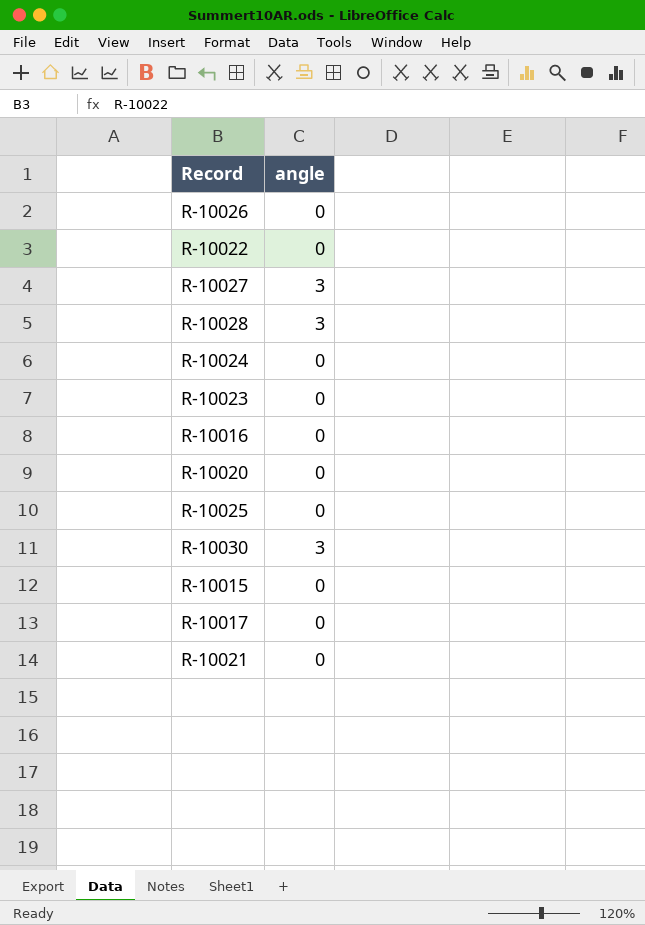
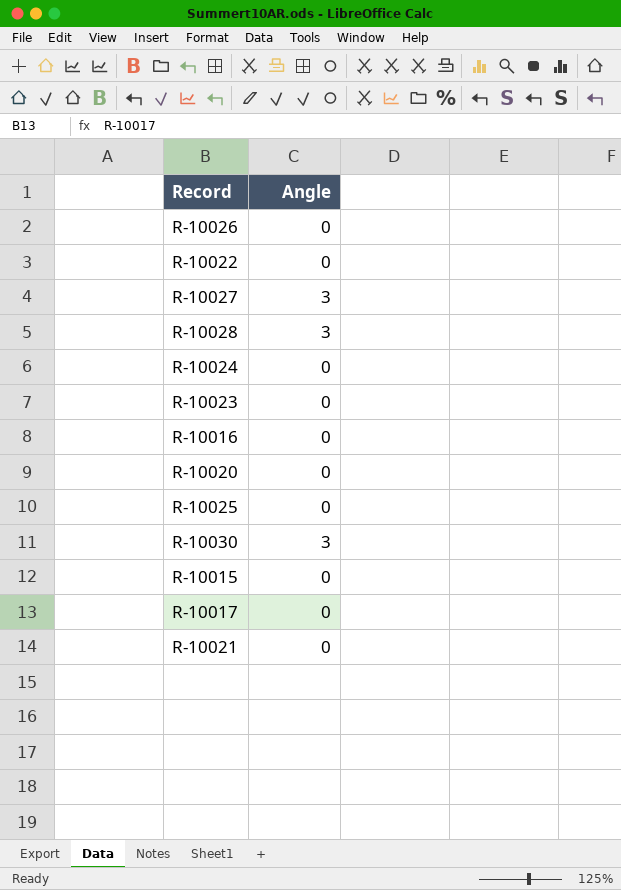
column name: angle -> Angle

